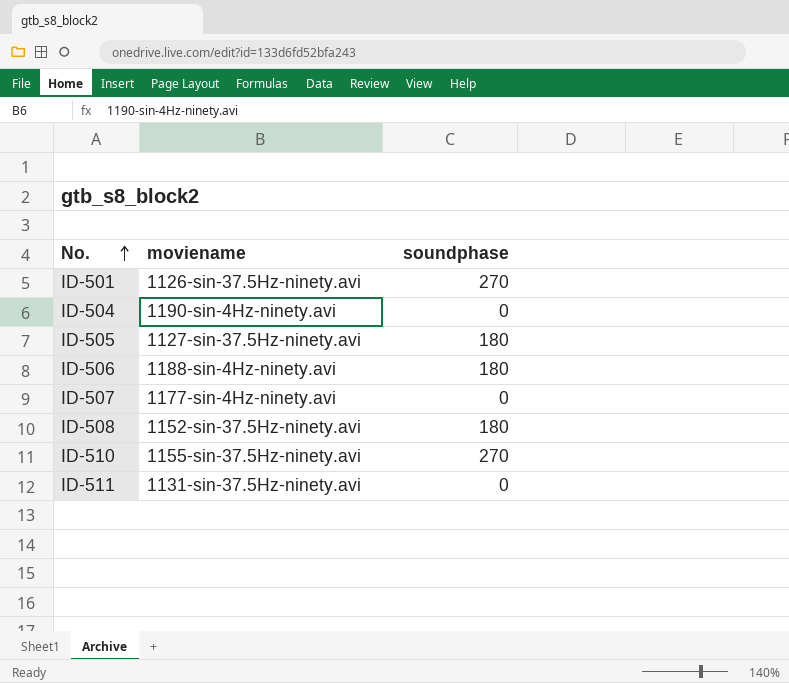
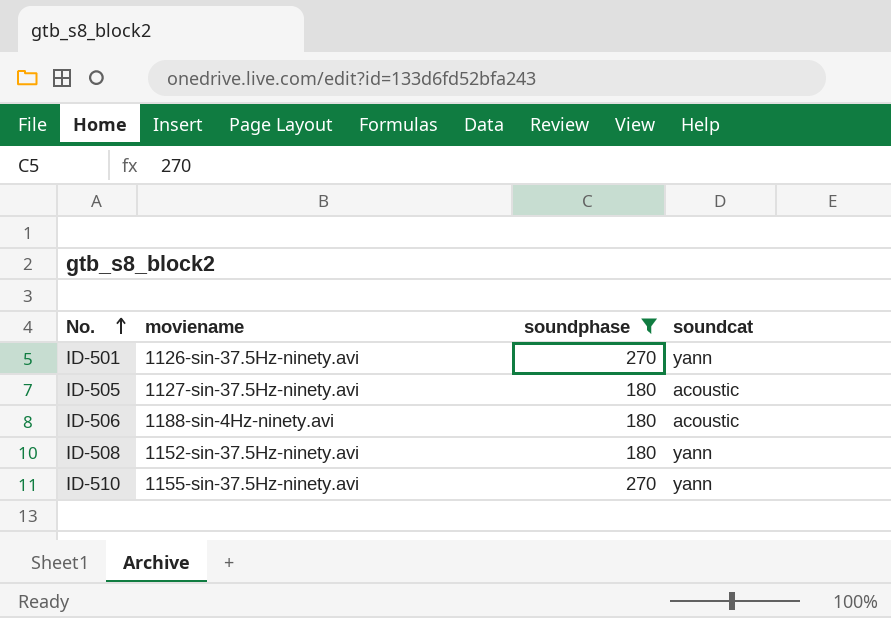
filter: none -> soundphase != 0
column soundcat | position: none -> 4

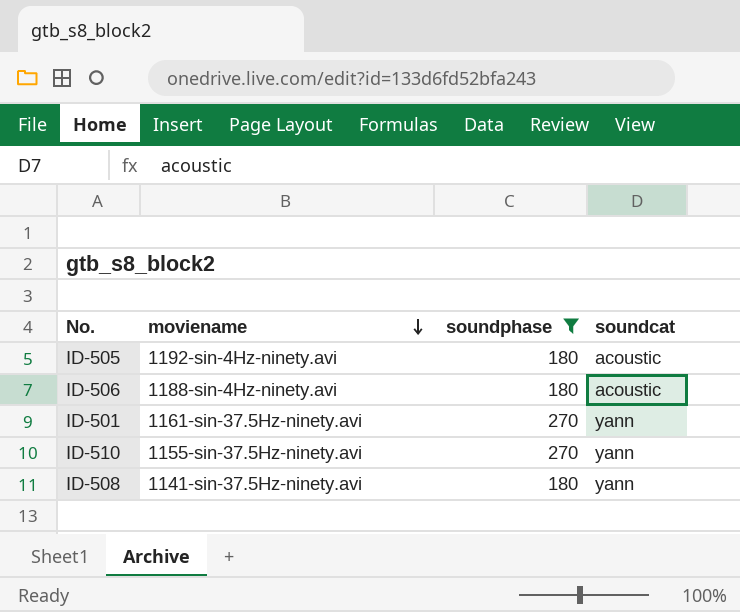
row order: No. ascending -> moviename descending
ID-505 | moviename: 1127-sin-37.5Hz-ninety.avi -> 1192-sin-4Hz-ninety.avi
ID-501 | moviename: 1126-sin-37.5Hz-ninety.avi -> 1161-sin-37.5Hz-ninety.avi
ID-508 | moviename: 1152-sin-37.5Hz-ninety.avi -> 1141-sin-37.5Hz-ninety.avi

